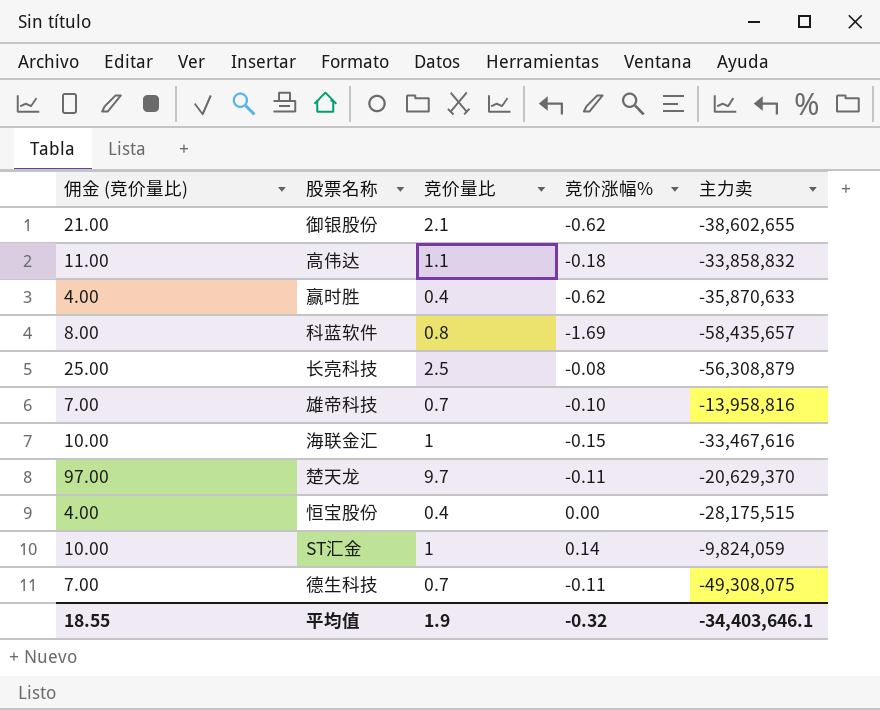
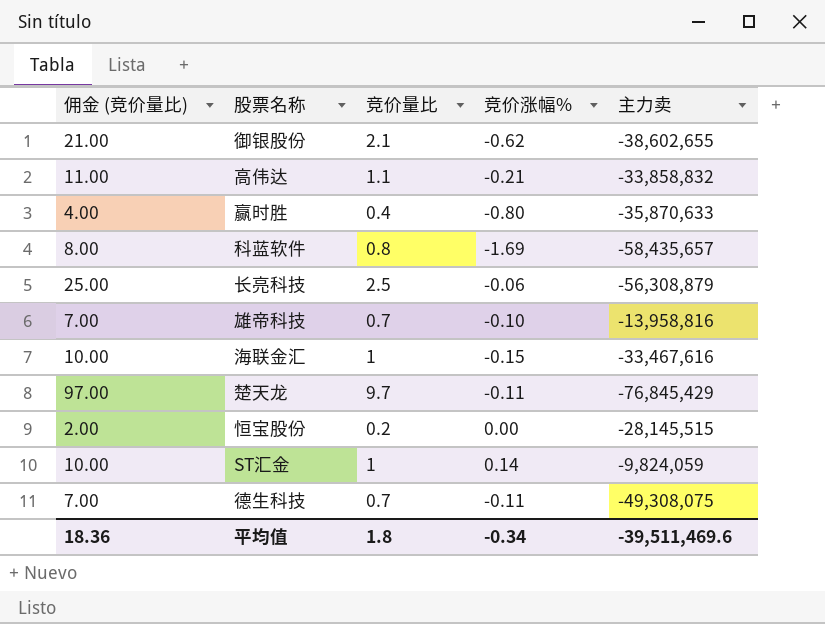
高伟达 | 竞价涨幅%: -0.18 -> -0.21
赢时胜 | 竞价涨幅%: -0.62 -> -0.80
长亮科技 | 竞价涨幅%: -0.08 -> -0.06
楚天龙 | 主力卖: -20,629,370 -> -76,845,429
恒宝股份 | 佣金 (竞价量比): 4.00 -> 2.00
恒宝股份 | 竞价量比: 0.4 -> 0.2
恒宝股份 | 主力卖: -28,175,515 -> -28,145,515
平均值 | 佣金 (竞价量比): 18.55 -> 18.36
平均值 | 竞价量比: 1.9 -> 1.8
平均值 | 竞价涨幅%: -0.32 -> -0.34
平均值 | 主力卖: -34,403,646.1 -> -39,511,469.6

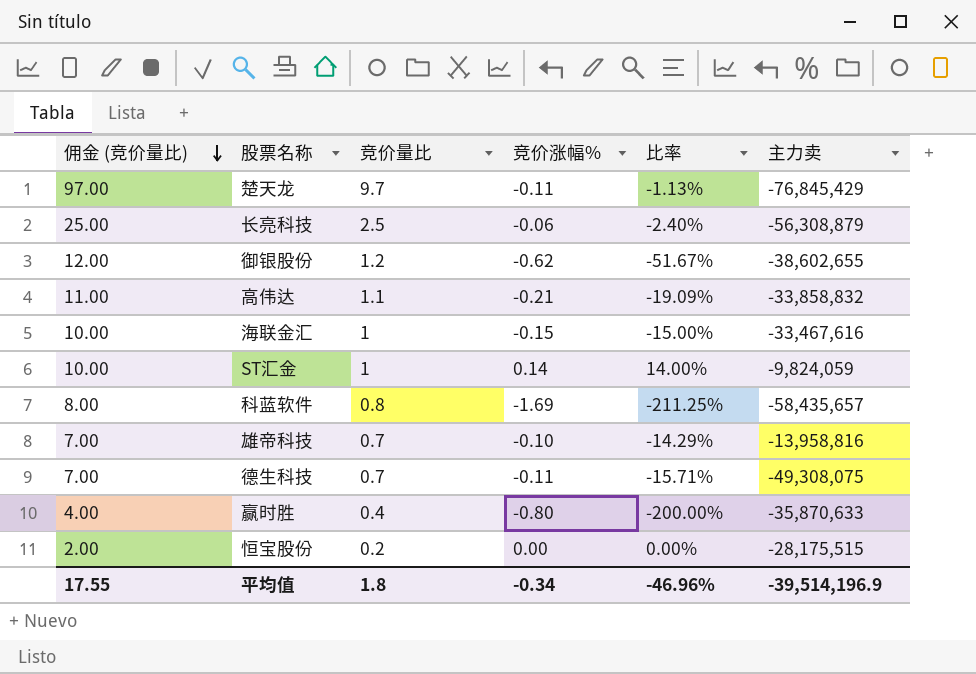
row order: none -> 佣金 (竞价量比) descending
column 比率 | formula: none -> [竞价涨幅%] / [竞价量比]
御银股份 | 佣金 (竞价量比): 21.00 -> 12.00
御银股份 | 竞价量比: 2.1 -> 1.2
恒宝股份 | 主力卖: -28,145,515 -> -28,175,515
平均值 | 佣金 (竞价量比): 18.36 -> 17.55
平均值 | 主力卖: -39,511,469.6 -> -39,514,196.9

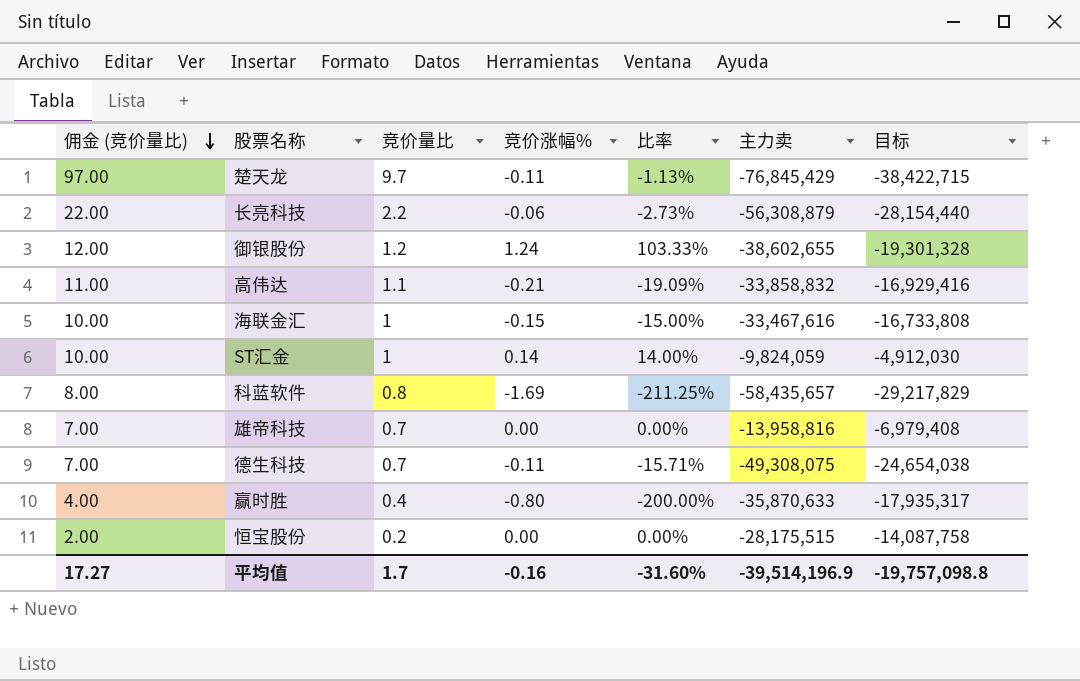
column 目标 | formula: none -> [主力卖] * 0.5
长亮科技 | 佣金 (竞价量比): 25.00 -> 22.00
长亮科技 | 竞价量比: 2.5 -> 2.2
长亮科技 | 比率: -2.40% -> -2.73%
御银股份 | 竞价涨幅%: -0.62 -> 1.24
御银股份 | 比率: -51.67% -> 103.33%
雄帝科技 | 竞价涨幅%: -0.10 -> 0.00
雄帝科技 | 比率: -14.29% -> 0.00%
平均值 | 佣金 (竞价量比): 17.55 -> 17.27
平均值 | 竞价量比: 1.8 -> 1.7
平均值 | 竞价涨幅%: -0.34 -> -0.16
平均值 | 比率: -46.96% -> -31.60%

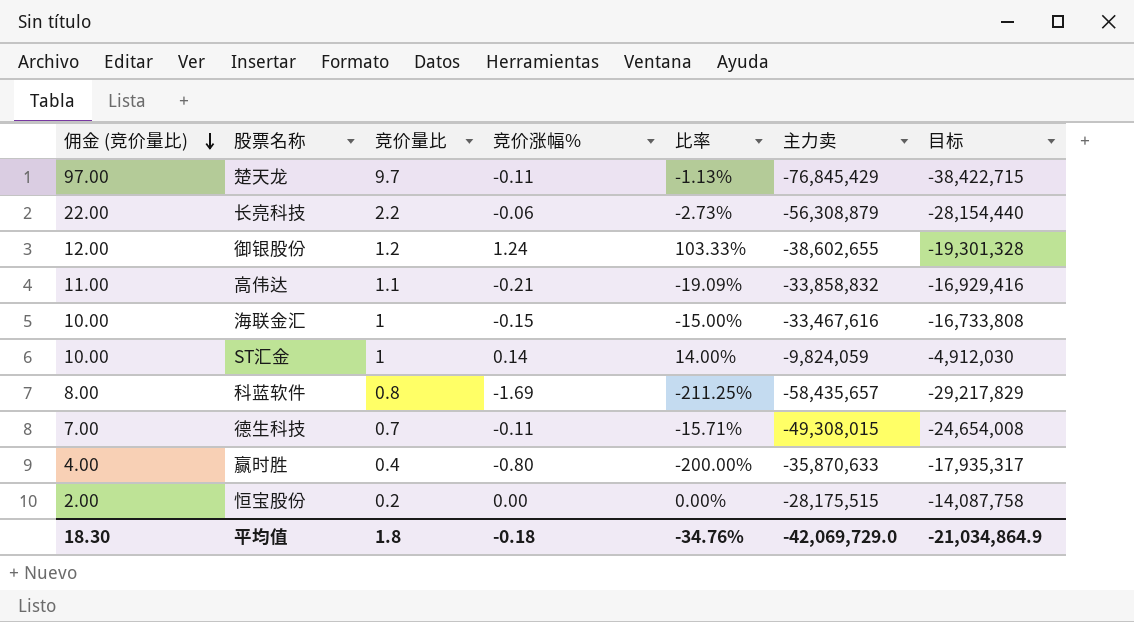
row 雄帝科技: 7.00 | 0.7 | 0.00 | 0.00% | -13,958,816 | -6,979,408 -> none
德生科技 | 主力卖: -49,308,075 -> -49,308,015
德生科技 | 目标: -24,654,038 -> -24,654,008
平均值 | 佣金 (竞价量比): 17.27 -> 18.30
平均值 | 竞价量比: 1.7 -> 1.8
平均值 | 竞价涨幅%: -0.16 -> -0.18
平均值 | 比率: -31.60% -> -34.76%
平均值 | 主力卖: -39,514,196.9 -> -42,069,729.0
平均值 | 目标: -19,757,098.8 -> -21,034,864.9

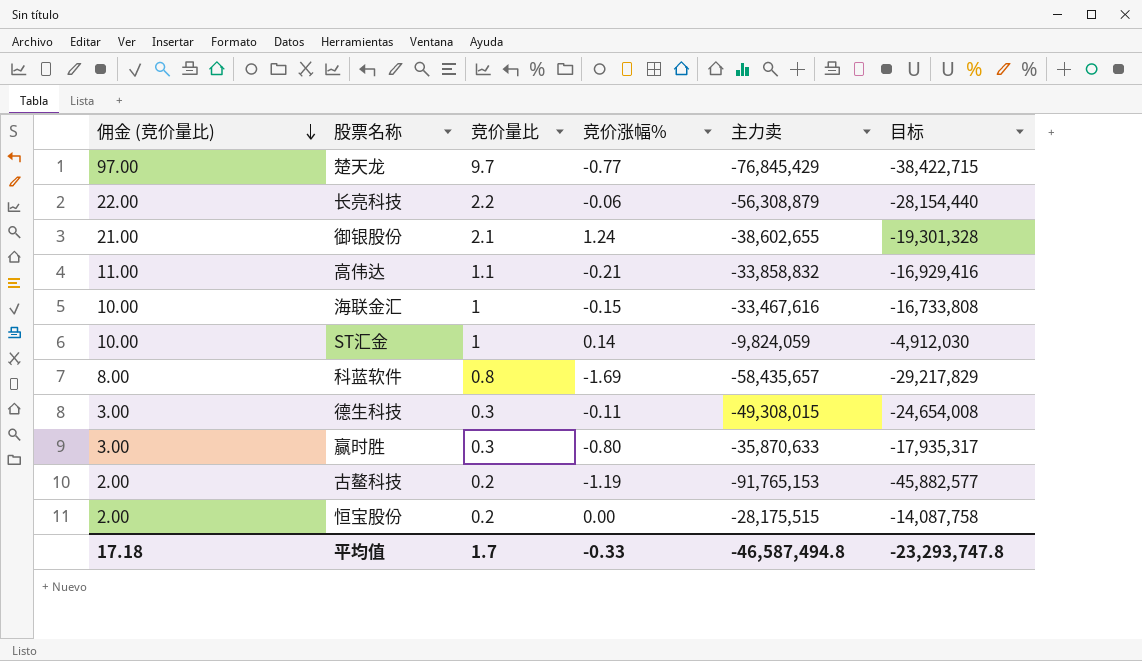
column 比率 | formula: [竞价涨幅%] / [竞价量比] -> none
楚天龙 | 竞价涨幅%: -0.11 -> -0.77
御银股份 | 佣金 (竞价量比): 12.00 -> 21.00
御银股份 | 竞价量比: 1.2 -> 2.1
德生科技 | 佣金 (竞价量比): 7.00 -> 3.00
德生科技 | 竞价量比: 0.7 -> 0.3
赢时胜 | 佣金 (竞价量比): 4.00 -> 3.00
赢时胜 | 竞价量比: 0.4 -> 0.3
row 古鳌科技: none -> 2.00 | 0.2 | -1.19 | -91,765,153 | -45,882,577
平均值 | 佣金 (竞价量比): 18.30 -> 17.18
平均值 | 竞价量比: 1.8 -> 1.7
平均值 | 竞价涨幅%: -0.18 -> -0.33
平均值 | 主力卖: -42,069,729.0 -> -46,587,494.8
平均值 | 目标: -21,034,864.9 -> -23,293,747.8

